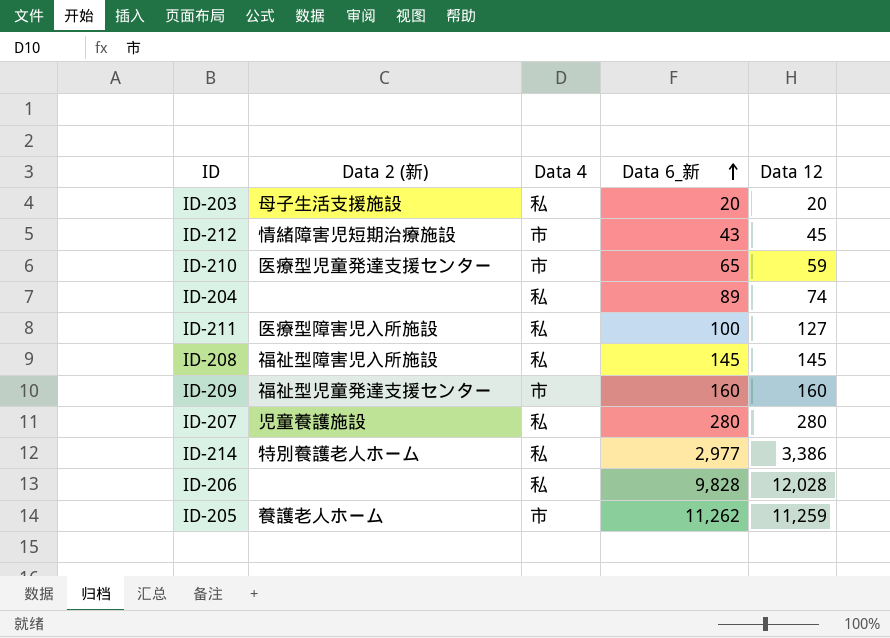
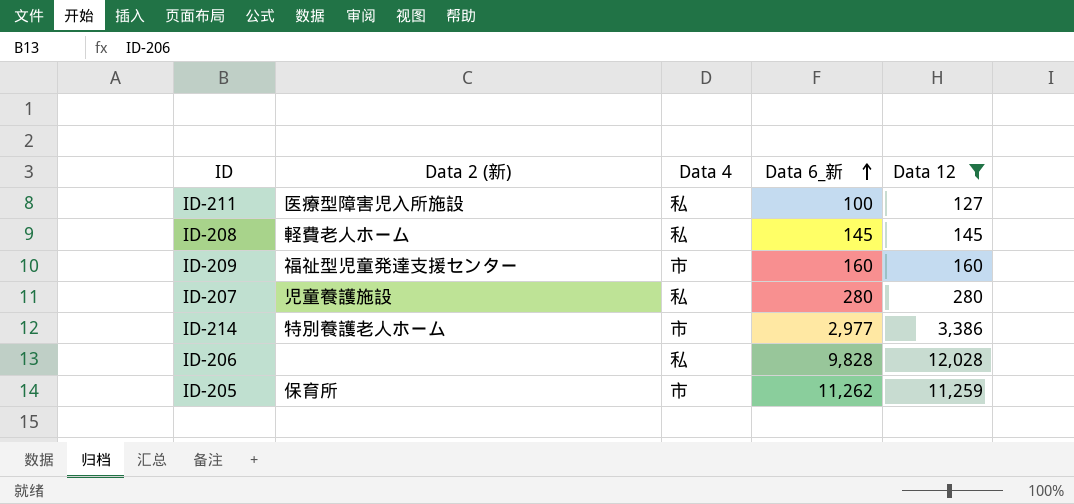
filter: none -> Data 12 >= 127
ID-208 | Data 2 (新): 福祉型障害児入所施設 -> 軽費老人ホーム
ID-214 | Data 4: 私 -> 市
ID-205 | Data 2 (新): 養護老人ホーム -> 保育所

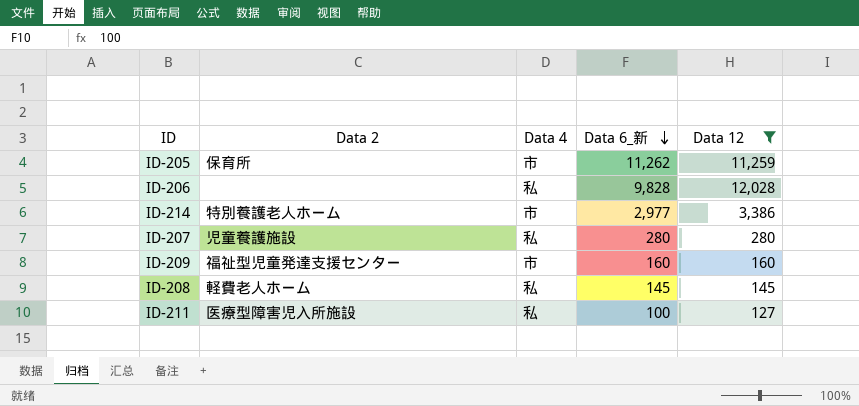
row order: Data 6_新 ascending -> Data 6_新 descending
column name: Data 2 (新) -> Data 2

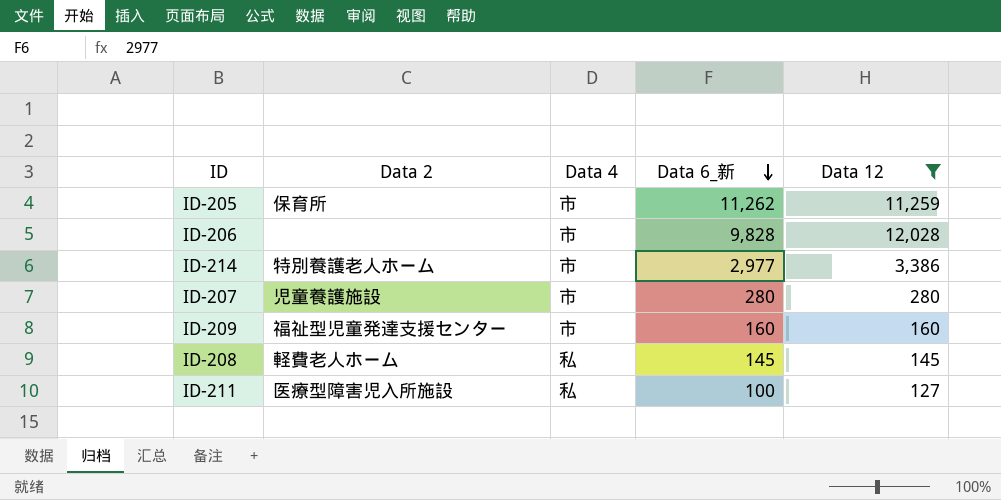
ID-206 | Data 4: 私 -> 市
ID-207 | Data 4: 私 -> 市

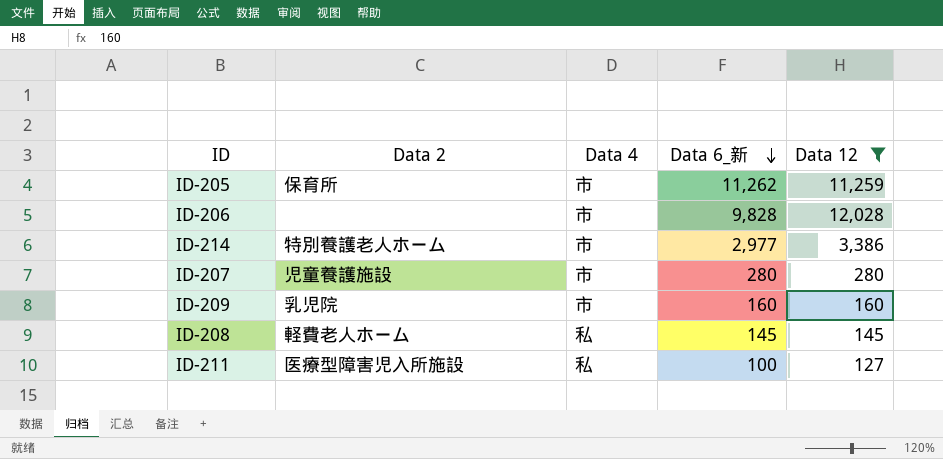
ID-209 | Data 2: 福祉型児童発達支援センター -> 乳児院

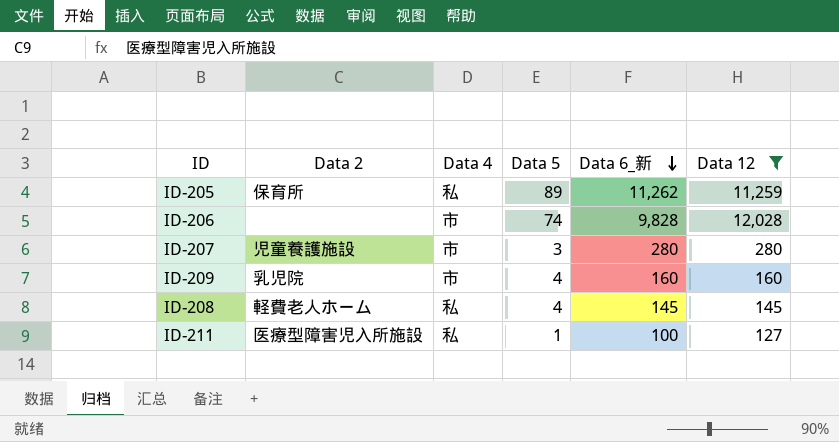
column Data 5 | position: none -> 4
row ID-214: 特別養護老人ホーム | 市 | 2,977 | 3,386 -> none
ID-205 | Data 4: 市 -> 私

